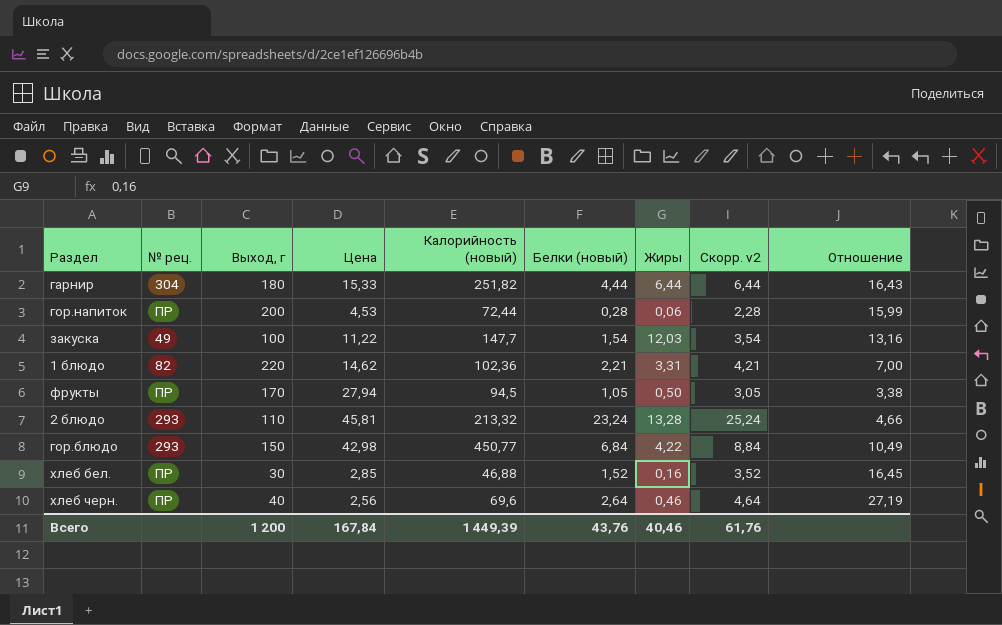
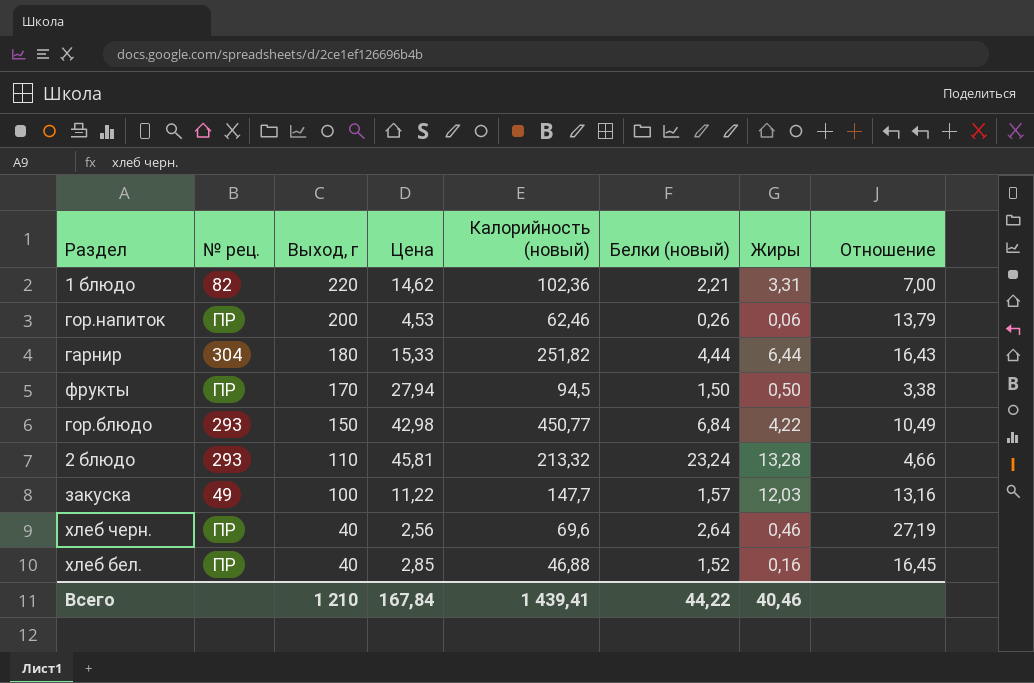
row order: none -> Выход, г descending
column Скорр. v2 | formula: [Белки (новый)] + 2 -> none
гор.напиток | Калорийность (новый): 72,44 -> 62,46
гор.напиток | Белки (новый): 0,28 -> 0,26
гор.напиток | Отношение: 15,99 -> 13,79
фрукты | Белки (новый): 1,05 -> 1,50
закуска | Белки (новый): 1,54 -> 1,57
хлеб бел. | Выход, г: 30 -> 40
Всего | Выход, г: 1 200 -> 1 210
Всего | Калорийность (новый): 1 449,39 -> 1 439,41
Всего | Белки (новый): 43,76 -> 44,22

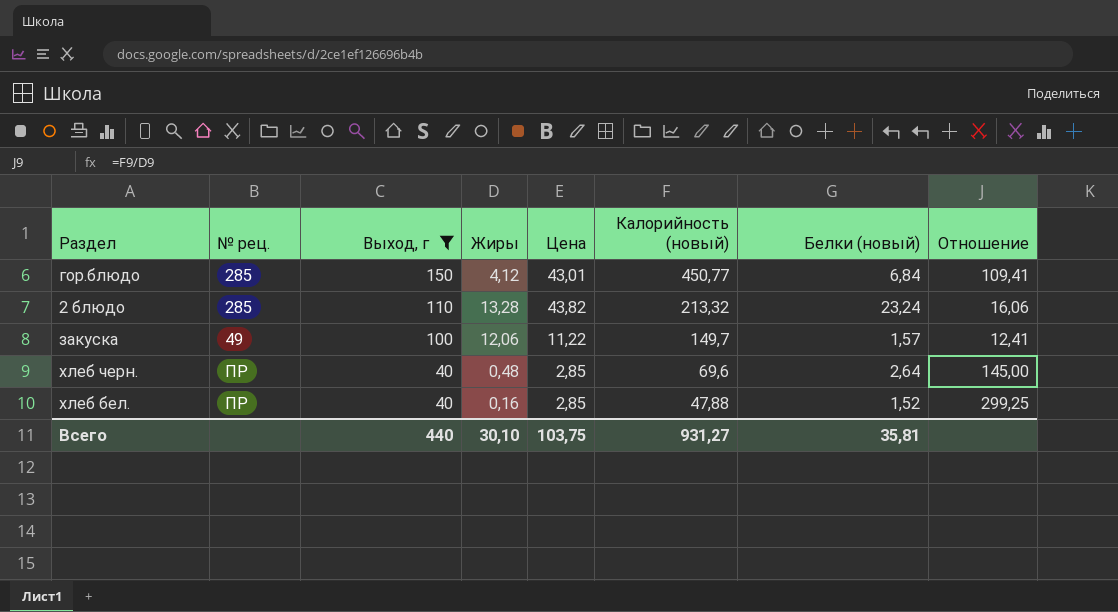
filter: none -> Выход, г <= 150
column Жиры | position: 7 -> 4
column Отношение | formula: [Калорийность (новый)] / [Цена] -> [Калорийность (новый)] / [Жиры]
гор.блюдо | № рец.: 293 -> 285
гор.блюдо | Жиры: 4,22 -> 4,12
гор.блюдо | Цена: 42,98 -> 43,01
2 блюдо | № рец.: 293 -> 285
2 блюдо | Цена: 45,81 -> 43,82
закуска | Жиры: 12,03 -> 12,06
закуска | Калорийность (новый): 147,7 -> 149,7
хлеб черн. | Жиры: 0,46 -> 0,48
хлеб черн. | Цена: 2,56 -> 2,85
хлеб бел. | Калорийность (новый): 46,88 -> 47,88
Всего | Выход, г: 1 210 -> 440
Всего | Жиры: 40,46 -> 30,10
Всего | Цена: 167,84 -> 103,75
Всего | Калорийность (новый): 1 439,41 -> 931,27
Всего | Белки (новый): 44,22 -> 35,81

